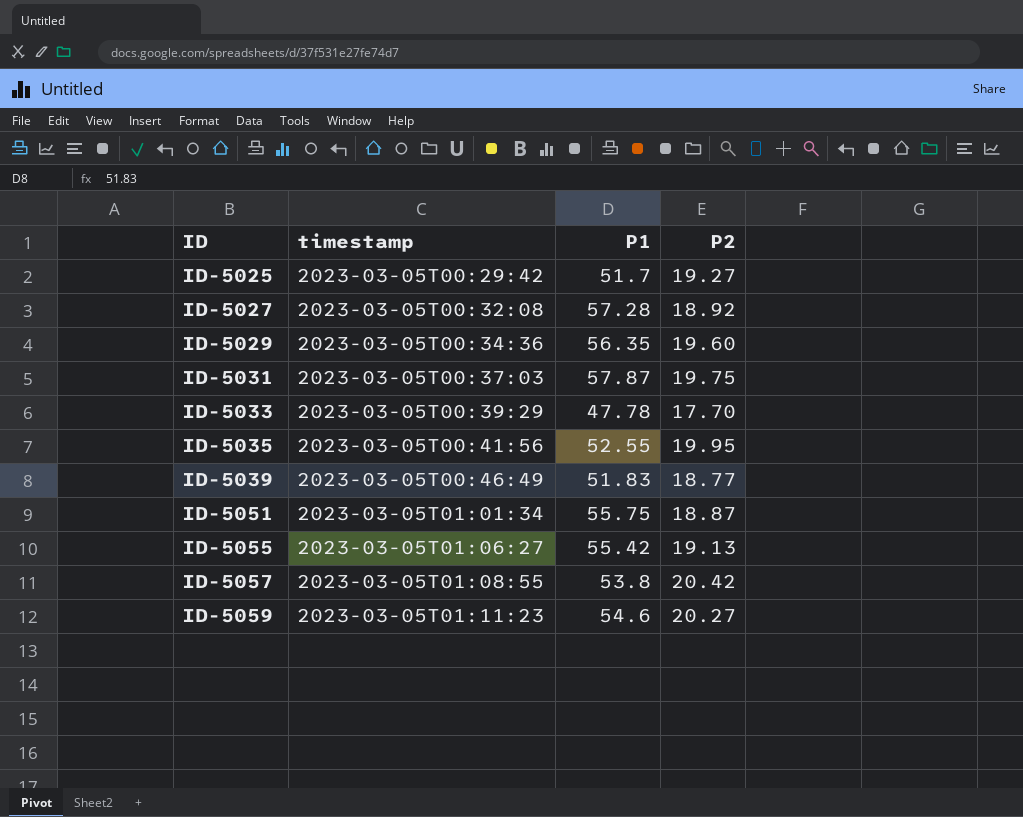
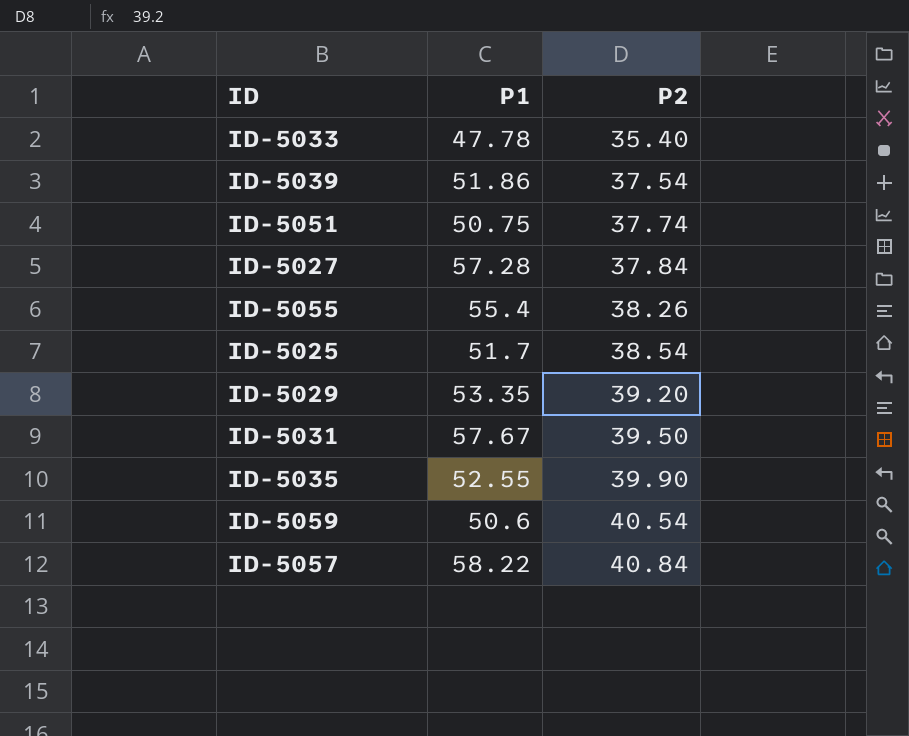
row order: ID ascending -> P2 ascending
column timestamp | position: 2 -> none
ID-5033 | P2: 17.70 -> 35.40
ID-5039 | P1: 51.83 -> 51.86
ID-5039 | P2: 18.77 -> 37.54
ID-5051 | P1: 55.75 -> 50.75
ID-5051 | P2: 18.87 -> 37.74
ID-5027 | P2: 18.92 -> 37.84
ID-5055 | P1: 55.42 -> 55.4
ID-5055 | P2: 19.13 -> 38.26
ID-5025 | P2: 19.27 -> 38.54
ID-5029 | P1: 56.35 -> 53.35
ID-5029 | P2: 19.60 -> 39.20
ID-5031 | P1: 57.87 -> 57.67
ID-5031 | P2: 19.75 -> 39.50
ID-5035 | P2: 19.95 -> 39.90
ID-5059 | P1: 54.6 -> 50.6
ID-5059 | P2: 20.27 -> 40.54
ID-5057 | P1: 53.8 -> 58.22
ID-5057 | P2: 20.42 -> 40.84

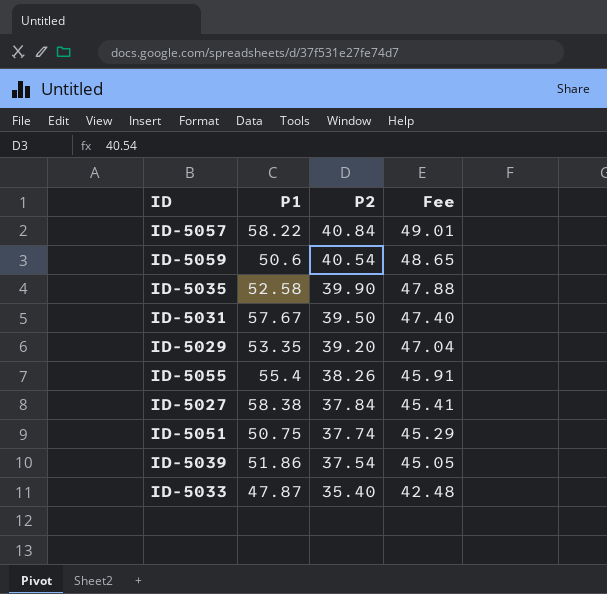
row order: P2 ascending -> P2 descending
column Fee | formula: none -> [P2] * 1.2
row ID-5025: 51.7 | 38.54 -> none
ID-5035 | P1: 52.55 -> 52.58
ID-5027 | P1: 57.28 -> 58.38
ID-5033 | P1: 47.78 -> 47.87

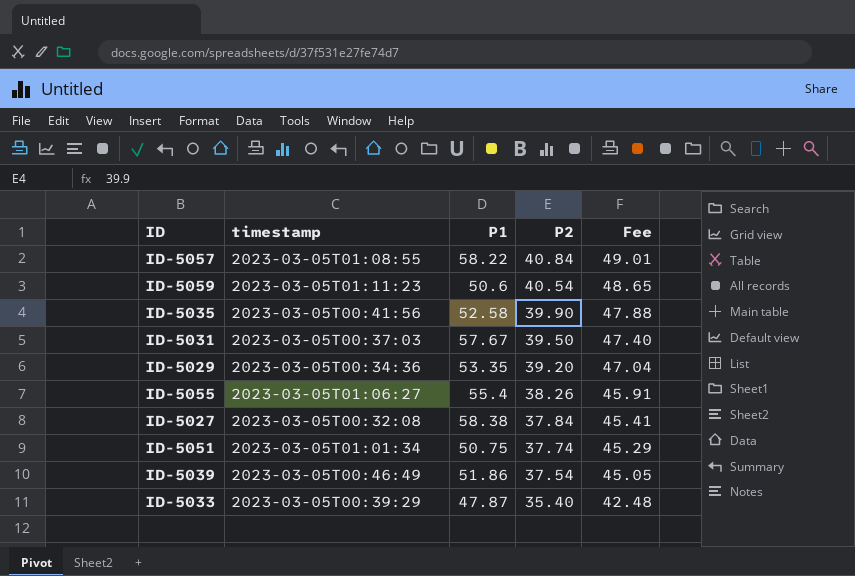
column timestamp | position: none -> 2

